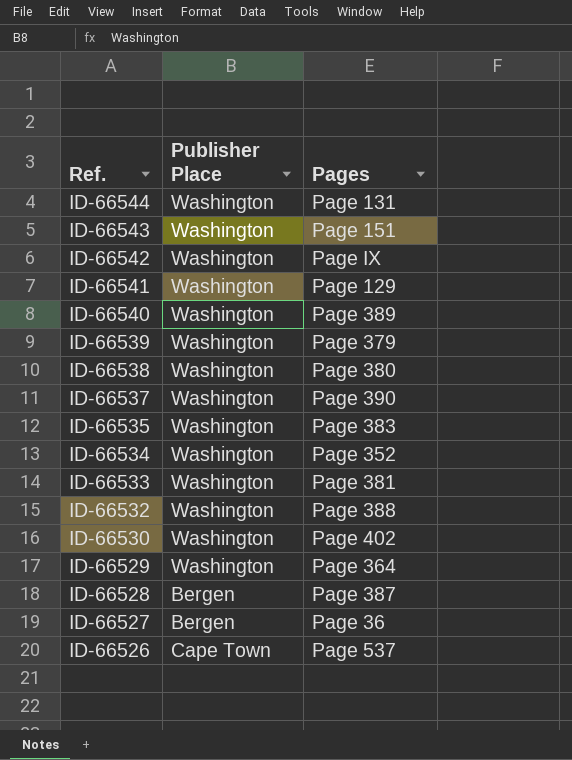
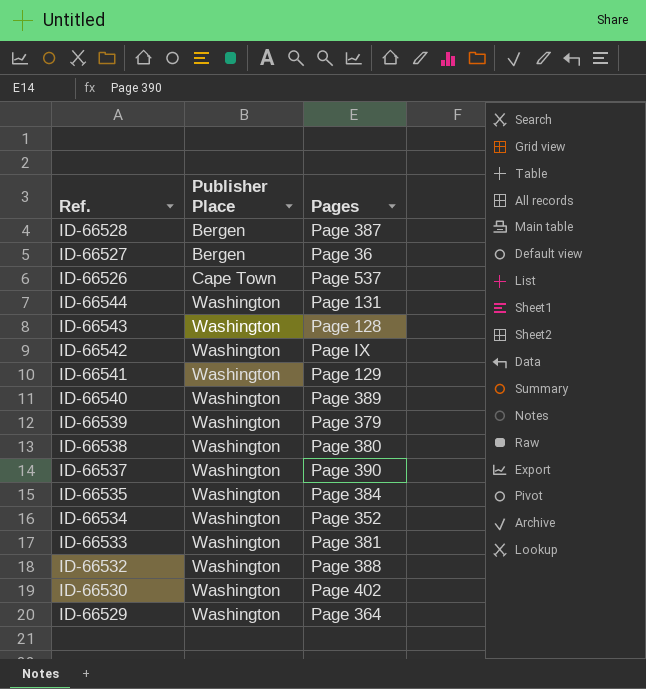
row order: Ref. descending -> Publisher Place ascending
ID-66543 | Pages: Page 151 -> Page 128
ID-66535 | Pages: Page 383 -> Page 384

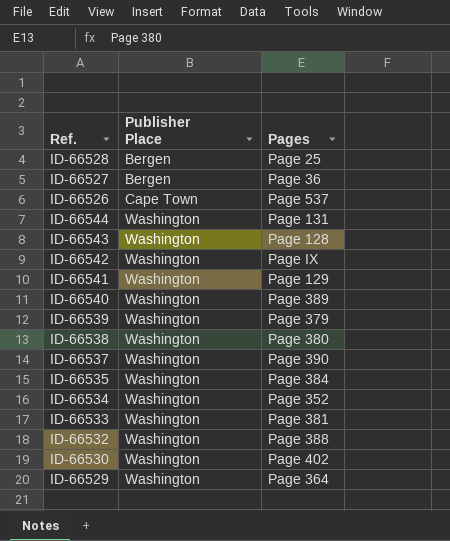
ID-66528 | Pages: Page 387 -> Page 25

